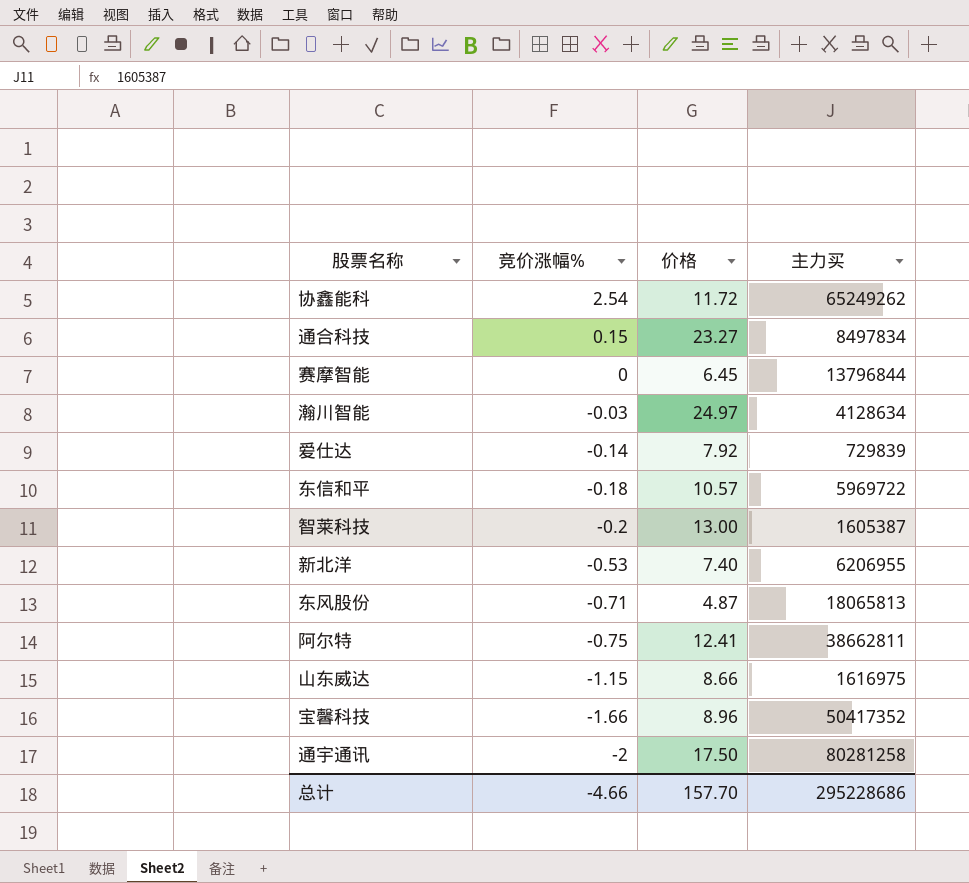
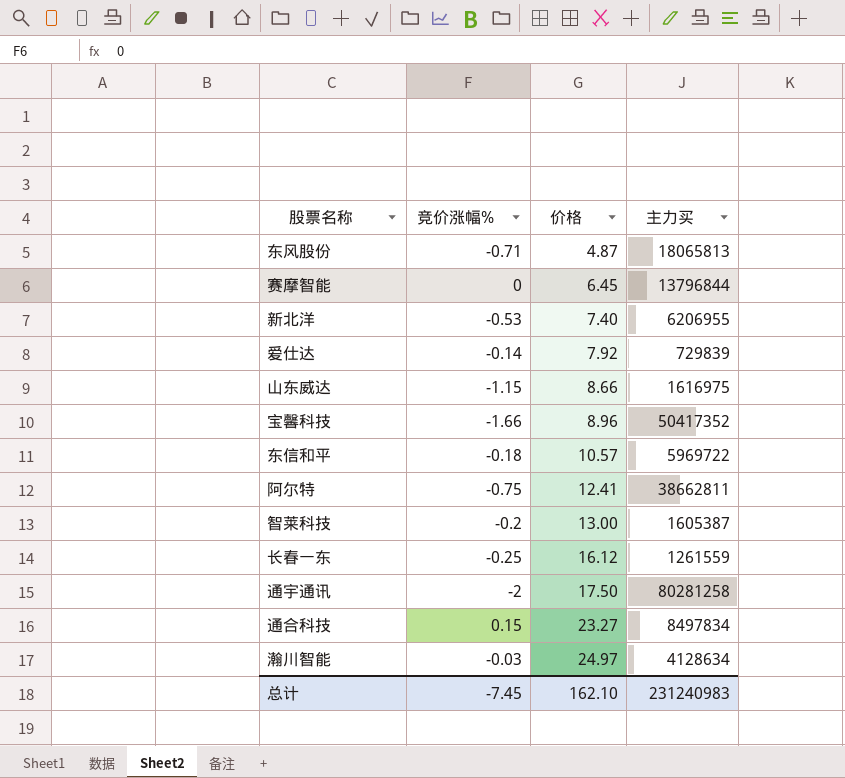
row order: 竞价涨幅% descending -> 价格 ascending
row 协鑫能科: 2.54 | 11.72 | 65249262 -> none
row 长春一东: none -> -0.25 | 16.12 | 1261559
总计 | 竞价涨幅%: -4.66 -> -7.45
总计 | 价格: 157.70 -> 162.10
总计 | 主力买: 295228686 -> 231240983

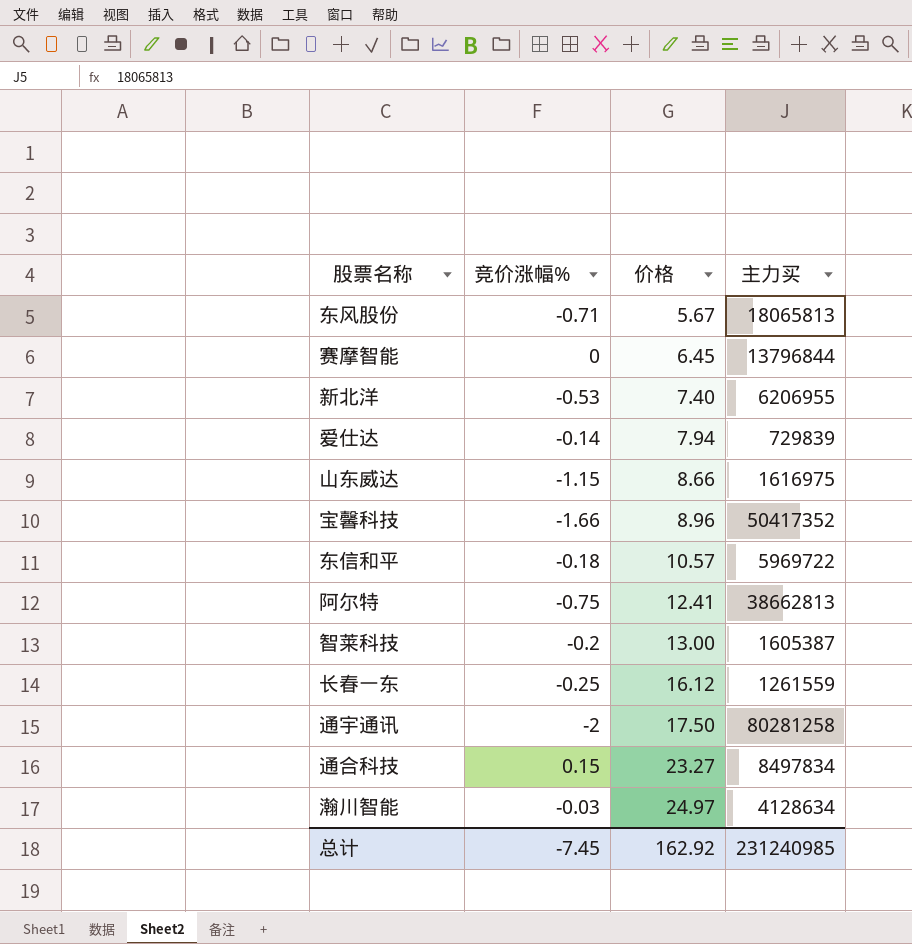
东风股份 | 价格: 4.87 -> 5.67
爱仕达 | 价格: 7.92 -> 7.94
阿尔特 | 主力买: 38662811 -> 38662813
总计 | 价格: 162.10 -> 162.92
总计 | 主力买: 231240983 -> 231240985

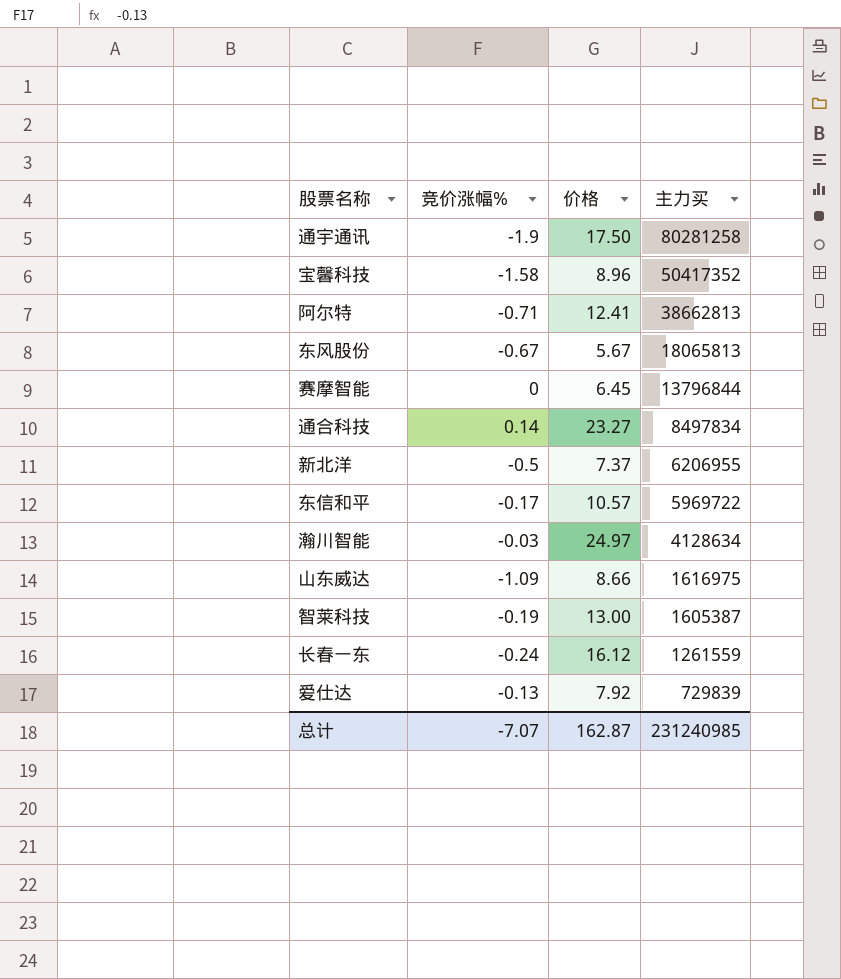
row order: 价格 ascending -> 主力买 descending
通宇通讯 | 竞价涨幅%: -2 -> -1.9
宝馨科技 | 竞价涨幅%: -1.66 -> -1.58
阿尔特 | 竞价涨幅%: -0.75 -> -0.71
东风股份 | 竞价涨幅%: -0.71 -> -0.67
通合科技 | 竞价涨幅%: 0.15 -> 0.14
新北洋 | 竞价涨幅%: -0.53 -> -0.5
新北洋 | 价格: 7.40 -> 7.37
东信和平 | 竞价涨幅%: -0.18 -> -0.17
山东威达 | 竞价涨幅%: -1.15 -> -1.09
智莱科技 | 竞价涨幅%: -0.2 -> -0.19
长春一东 | 竞价涨幅%: -0.25 -> -0.24
爱仕达 | 竞价涨幅%: -0.14 -> -0.13
爱仕达 | 价格: 7.94 -> 7.92
总计 | 竞价涨幅%: -7.45 -> -7.07
总计 | 价格: 162.92 -> 162.87

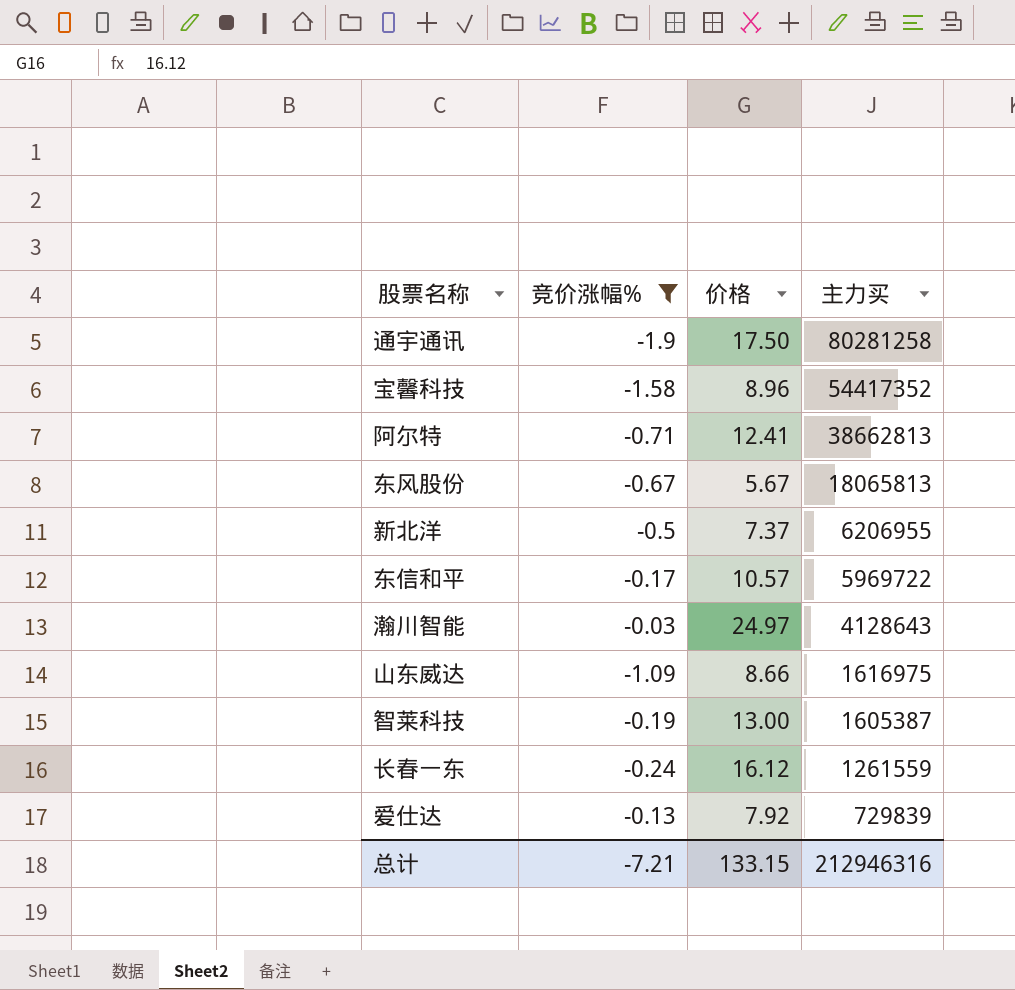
filter: none -> 竞价涨幅% <= -0.03
宝馨科技 | 主力买: 50417352 -> 54417352
瀚川智能 | 主力买: 4128634 -> 4128643
总计 | 竞价涨幅%: -7.07 -> -7.21
总计 | 价格: 162.87 -> 133.15
总计 | 主力买: 231240985 -> 212946316

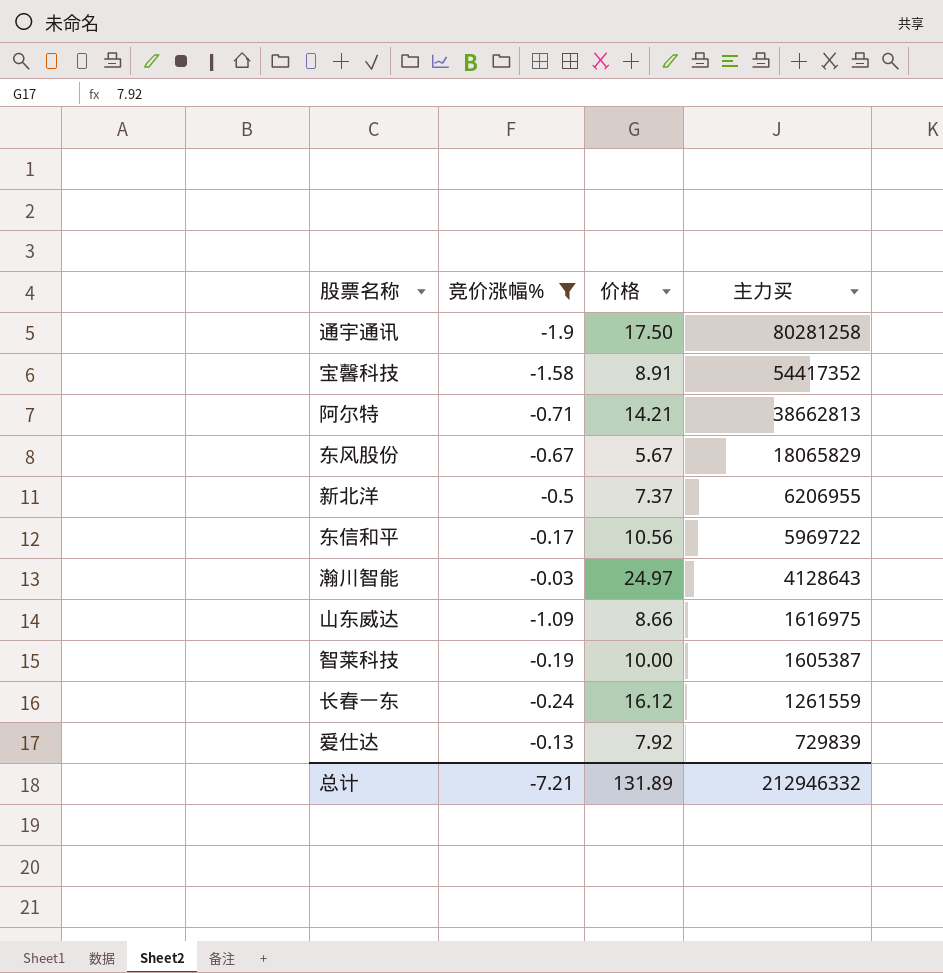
宝馨科技 | 价格: 8.96 -> 8.91
阿尔特 | 价格: 12.41 -> 14.21
东风股份 | 主力买: 18065813 -> 18065829
东信和平 | 价格: 10.57 -> 10.56
智莱科技 | 价格: 13.00 -> 10.00
总计 | 价格: 133.15 -> 131.89
总计 | 主力买: 212946316 -> 212946332

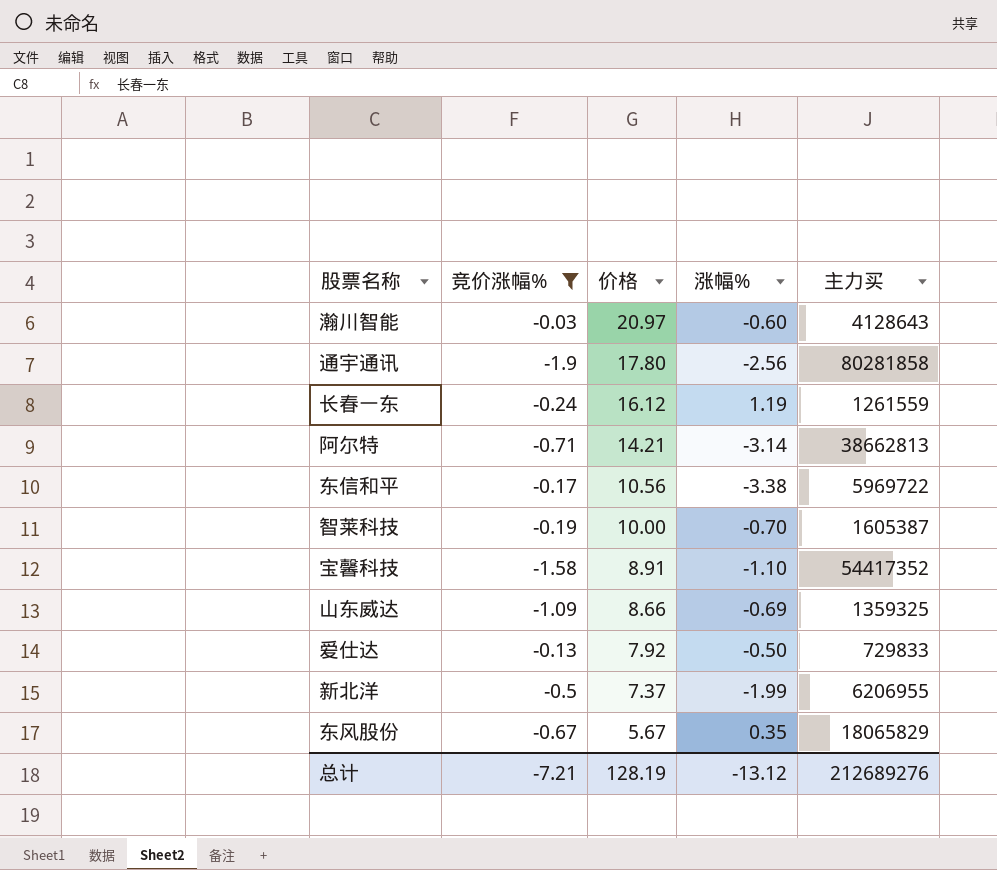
row order: 主力买 descending -> 价格 descending
column 涨幅% | position: none -> 4
瀚川智能 | 价格: 24.97 -> 20.97
通宇通讯 | 价格: 17.50 -> 17.80
通宇通讯 | 主力买: 80281258 -> 80281858
山东威达 | 主力买: 1616975 -> 1359325
爱仕达 | 主力买: 729839 -> 729833
总计 | 价格: 131.89 -> 128.19
总计 | 主力买: 212946332 -> 212689276

